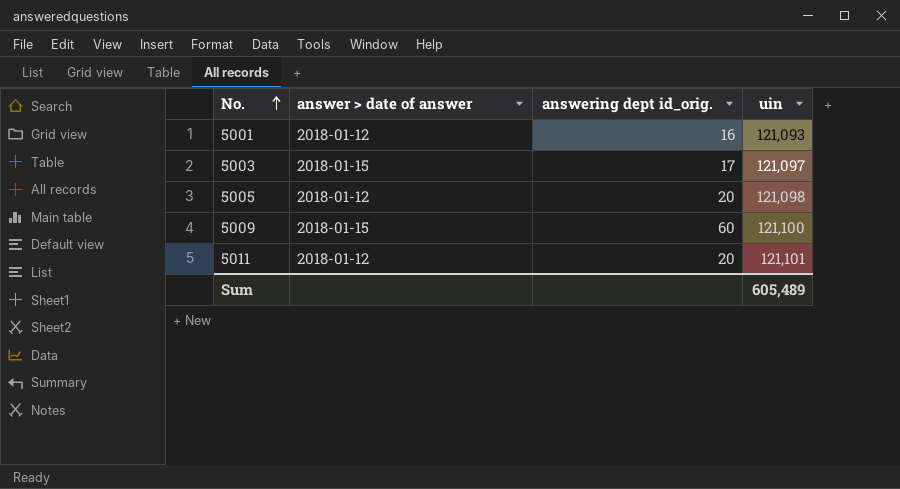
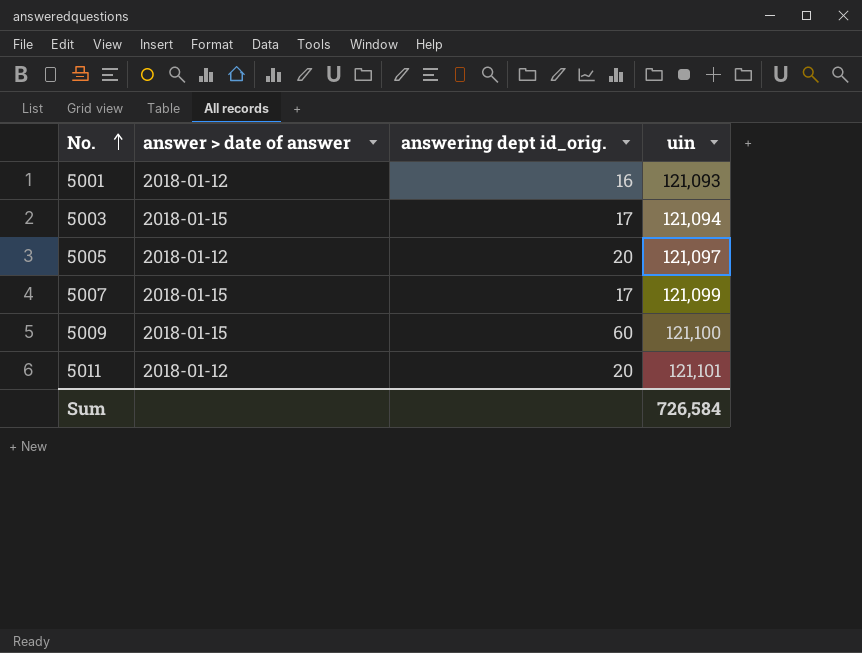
5003 | uin: 121,097 -> 121,094
5005 | uin: 121,098 -> 121,097
row 5007: none -> 2018-01-15 | 17 | 121,099
Sum | uin: 605,489 -> 726,584

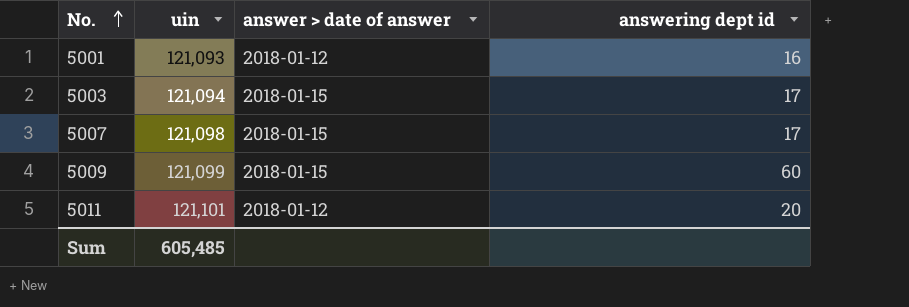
column uin | position: 4 -> 2
column name: answering dept id_orig. -> answering dept id
row 5005: 2018-01-12 | 20 | 121,097 -> none
5007 | uin: 121,099 -> 121,098
5009 | uin: 121,100 -> 121,099
Sum | uin: 726,584 -> 605,485

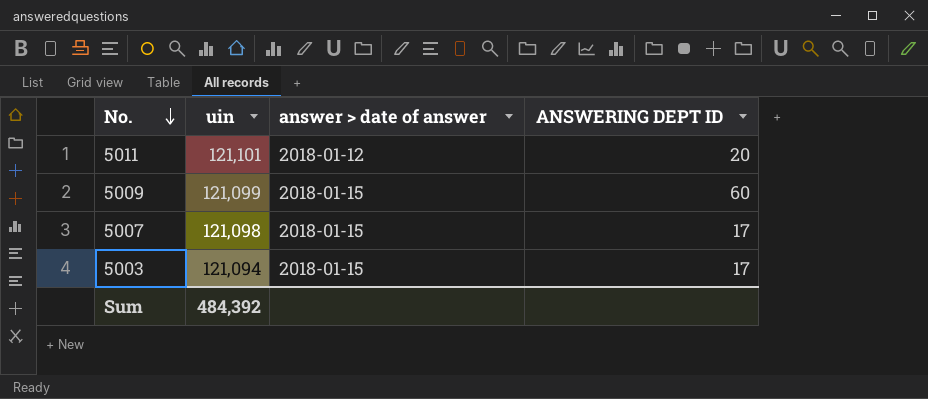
row order: No. ascending -> No. descending
column name: answering dept id -> ANSWERING DEPT ID
row 5001: 121,093 | 2018-01-12 | 16 -> none
Sum | uin: 605,485 -> 484,392

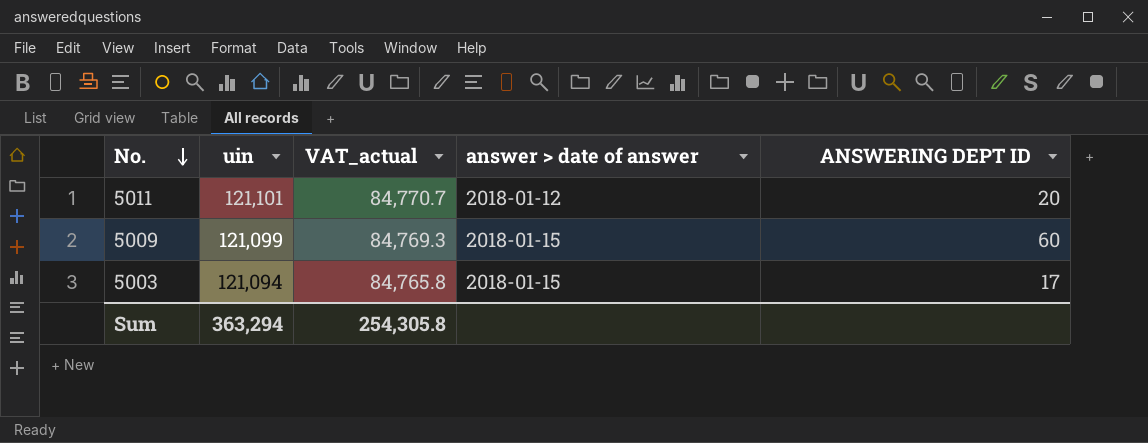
column VAT_actual | formula: none -> [uin] * 0.7
row 5007: 121,098 | 2018-01-15 | 17 -> none
Sum | uin: 484,392 -> 363,294

